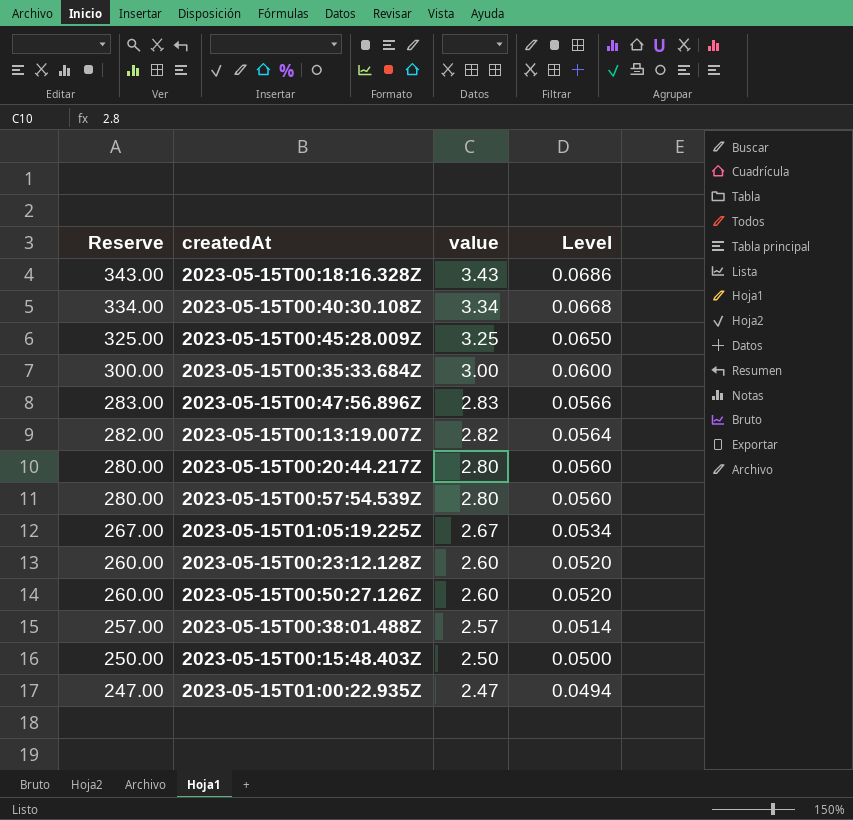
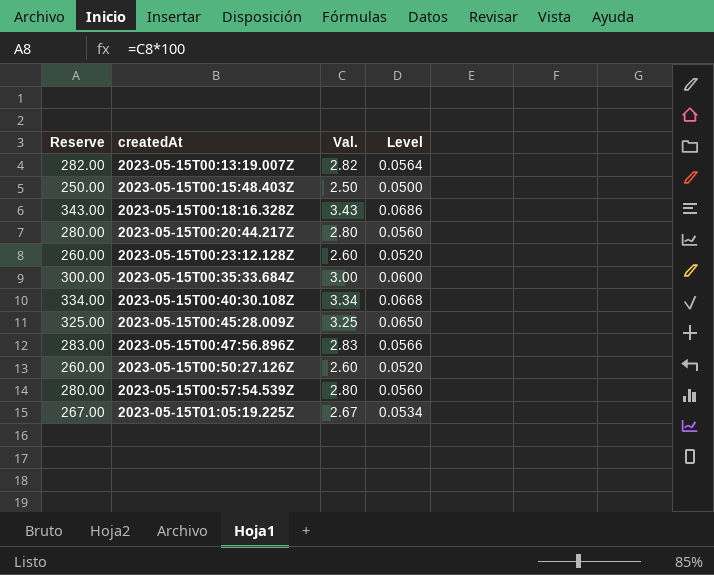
row order: Reserve descending -> createdAt ascending
column name: value -> Val.
row 2023-05-15T00:38:01.488Z: 257.00 | 2.57 | 0.0514 -> none
row 2023-05-15T01:00:22.935Z: 247.00 | 2.47 | 0.0494 -> none

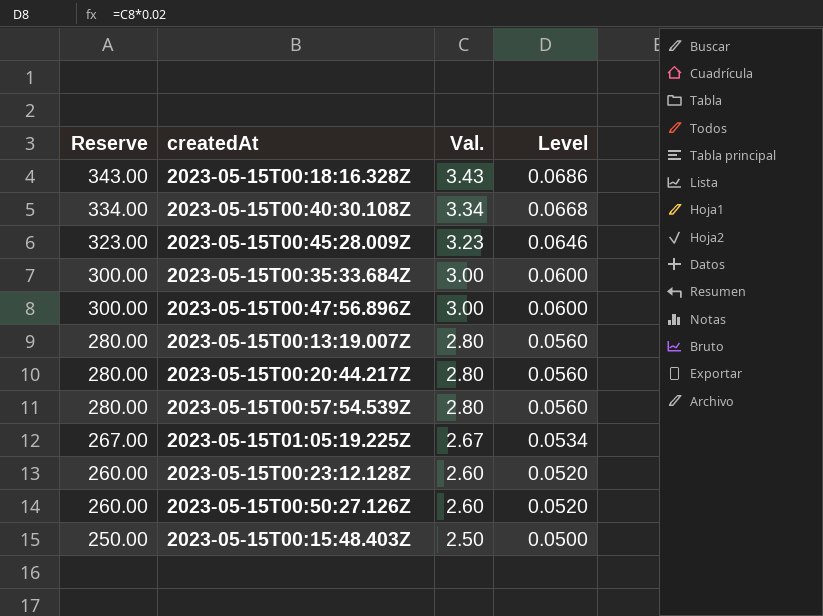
row order: createdAt ascending -> Reserve descending
2023-05-15T00:45:28.009Z | Reserve: 325.00 -> 323.00
2023-05-15T00:45:28.009Z | Val.: 3.25 -> 3.23
2023-05-15T00:45:28.009Z | Level: 0.0650 -> 0.0646
2023-05-15T00:47:56.896Z | Reserve: 283.00 -> 300.00
2023-05-15T00:47:56.896Z | Val.: 2.83 -> 3.00
2023-05-15T00:47:56.896Z | Level: 0.0566 -> 0.0600
2023-05-15T00:13:19.007Z | Reserve: 282.00 -> 280.00
2023-05-15T00:13:19.007Z | Val.: 2.82 -> 2.80
2023-05-15T00:13:19.007Z | Level: 0.0564 -> 0.0560

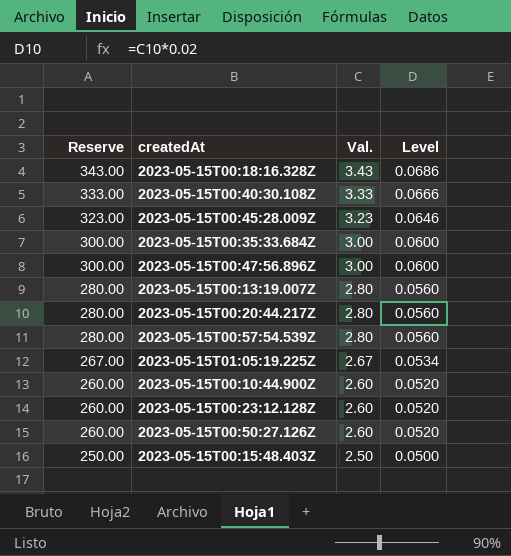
2023-05-15T00:40:30.108Z | Reserve: 334.00 -> 333.00
2023-05-15T00:40:30.108Z | Val.: 3.34 -> 3.33
2023-05-15T00:40:30.108Z | Level: 0.0668 -> 0.0666
row 2023-05-15T00:10:44.900Z: none -> 260.00 | 2.60 | 0.0520

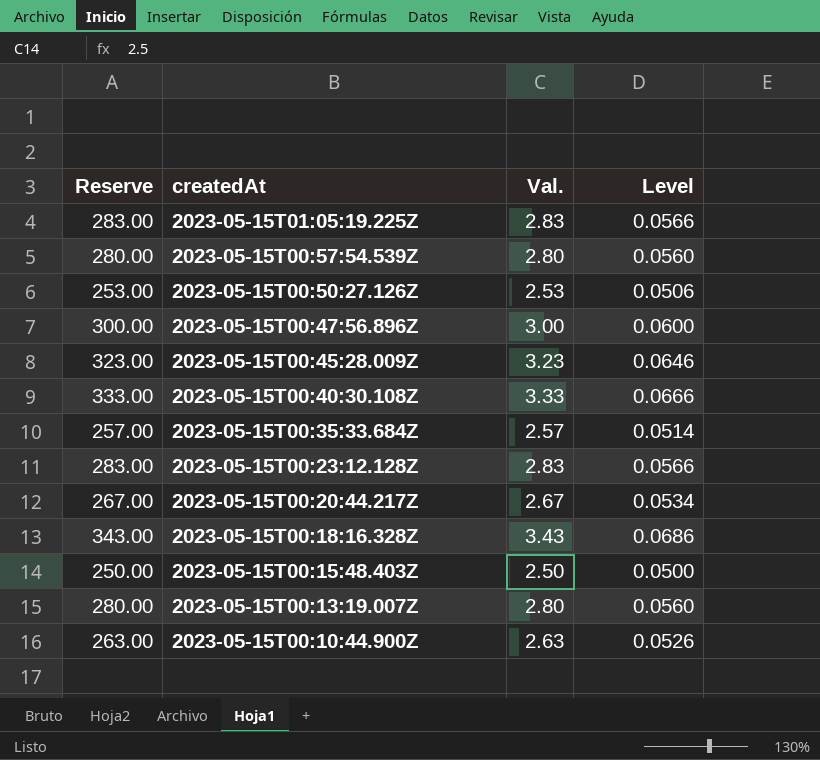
row order: Reserve descending -> createdAt descending
2023-05-15T01:05:19.225Z | Reserve: 267.00 -> 283.00
2023-05-15T01:05:19.225Z | Val.: 2.67 -> 2.83
2023-05-15T01:05:19.225Z | Level: 0.0534 -> 0.0566
2023-05-15T00:50:27.126Z | Reserve: 260.00 -> 253.00
2023-05-15T00:50:27.126Z | Val.: 2.60 -> 2.53
2023-05-15T00:50:27.126Z | Level: 0.0520 -> 0.0506
2023-05-15T00:35:33.684Z | Reserve: 300.00 -> 257.00
2023-05-15T00:35:33.684Z | Val.: 3.00 -> 2.57
2023-05-15T00:35:33.684Z | Level: 0.0600 -> 0.0514
2023-05-15T00:23:12.128Z | Reserve: 260.00 -> 283.00
2023-05-15T00:23:12.128Z | Val.: 2.60 -> 2.83
2023-05-15T00:23:12.128Z | Level: 0.0520 -> 0.0566
2023-05-15T00:20:44.217Z | Reserve: 280.00 -> 267.00
2023-05-15T00:20:44.217Z | Val.: 2.80 -> 2.67
2023-05-15T00:20:44.217Z | Level: 0.0560 -> 0.0534
2023-05-15T00:10:44.900Z | Reserve: 260.00 -> 263.00
2023-05-15T00:10:44.900Z | Val.: 2.60 -> 2.63
2023-05-15T00:10:44.900Z | Level: 0.0520 -> 0.0526

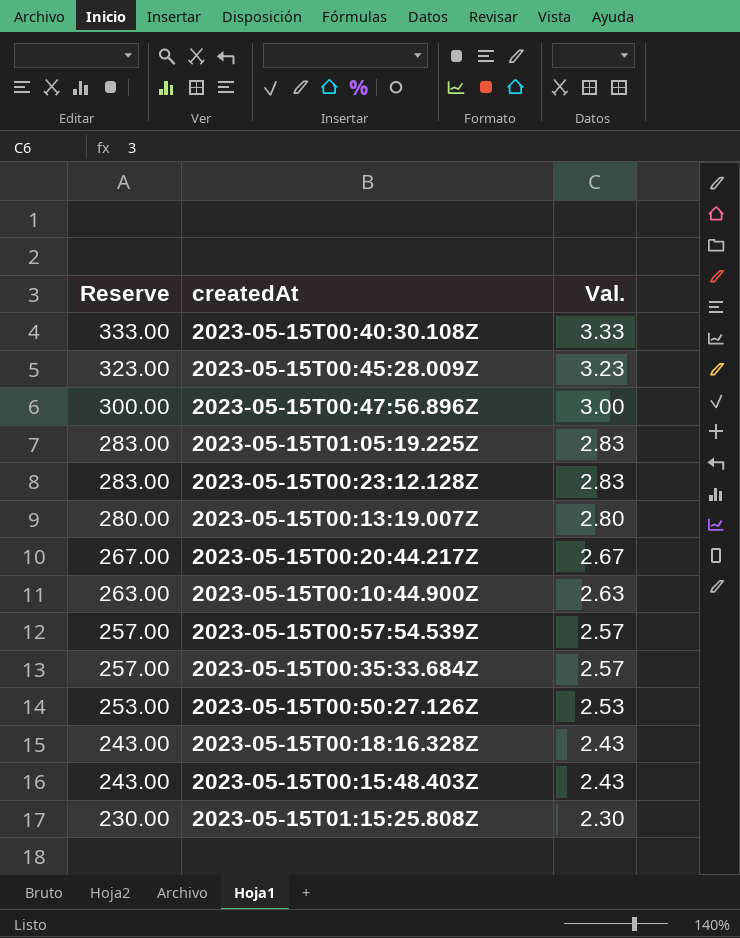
row order: createdAt descending -> Reserve descending
column Level | formula: [Val.] * 0.02 -> none
2023-05-15T00:57:54.539Z | Reserve: 280.00 -> 257.00
2023-05-15T00:57:54.539Z | Val.: 2.80 -> 2.57
2023-05-15T00:18:16.328Z | Reserve: 343.00 -> 243.00
2023-05-15T00:18:16.328Z | Val.: 3.43 -> 2.43
2023-05-15T00:15:48.403Z | Reserve: 250.00 -> 243.00
2023-05-15T00:15:48.403Z | Val.: 2.50 -> 2.43
row 2023-05-15T01:15:25.808Z: none -> 230.00 | 2.30

